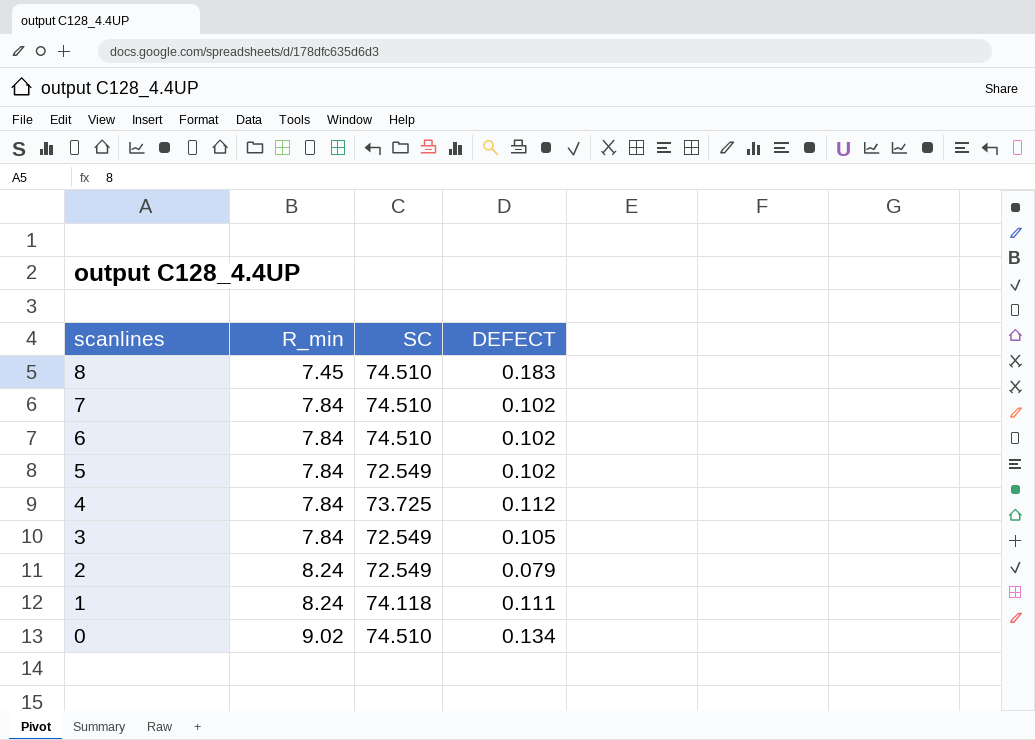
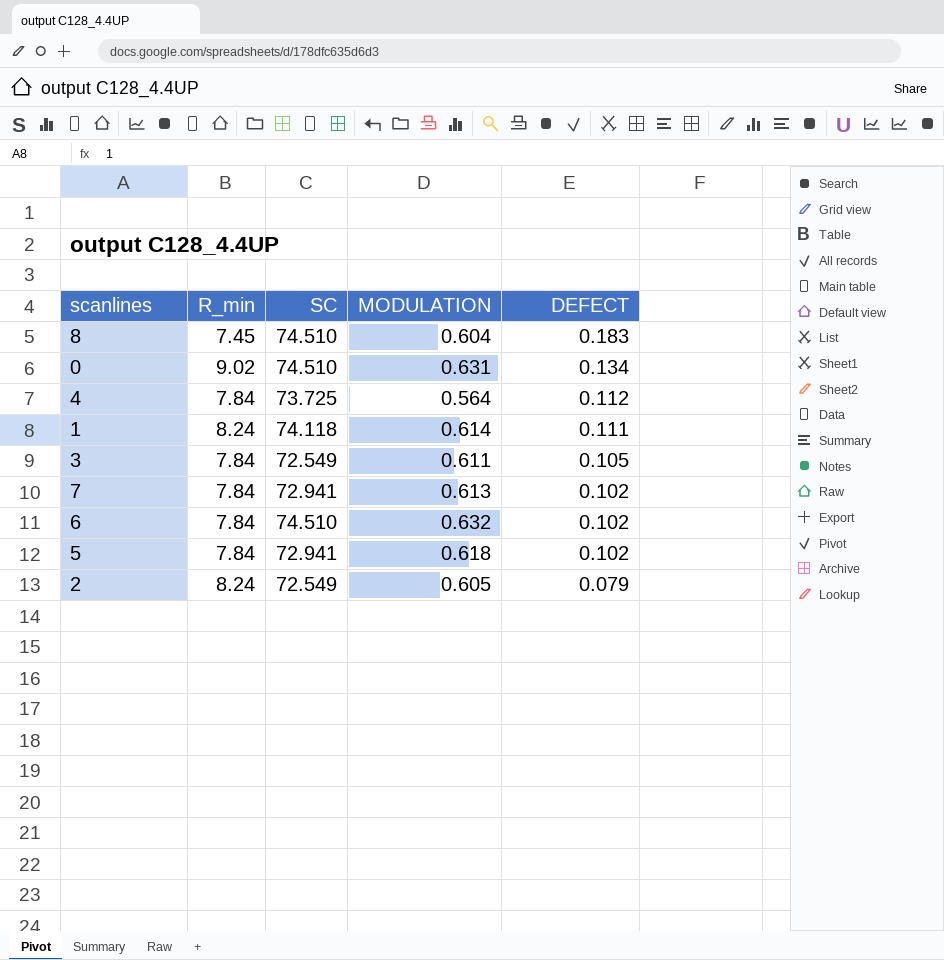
row order: scanlines descending -> DEFECT descending
column MODULATION | position: none -> 4
7 | SC: 74.510 -> 72.941
5 | SC: 72.549 -> 72.941

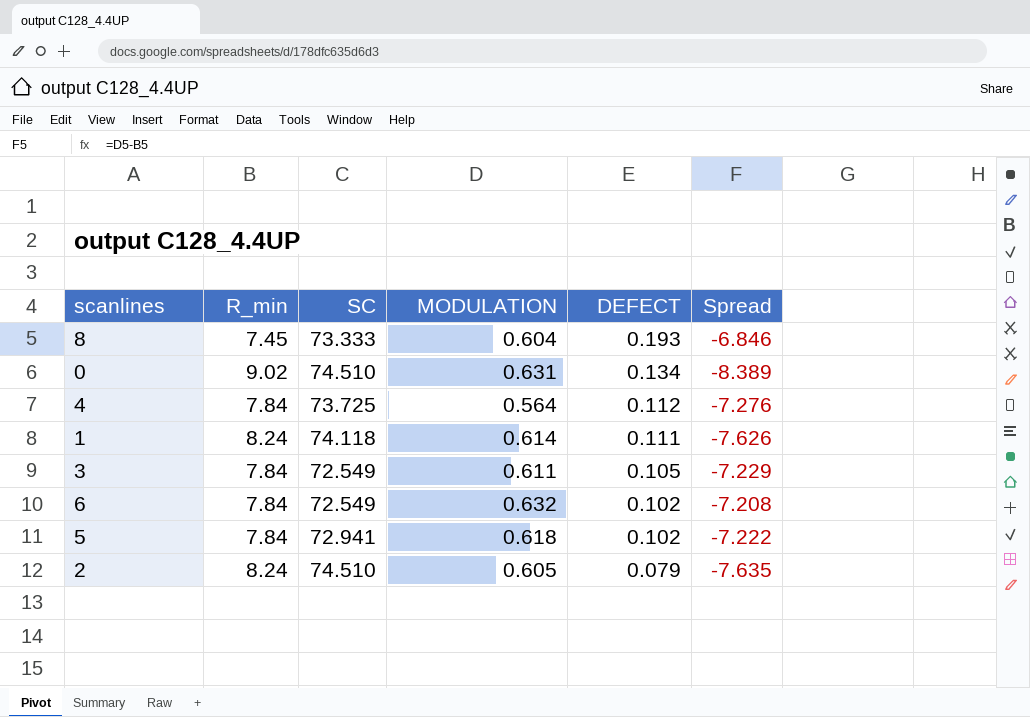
column Spread | formula: none -> [MODULATION] - [R_min]
row 7: 7.84 | 72.941 | 0.613 | 0.102 -> none
8 | SC: 74.510 -> 73.333
8 | DEFECT: 0.183 -> 0.193
6 | SC: 74.510 -> 72.549
2 | SC: 72.549 -> 74.510

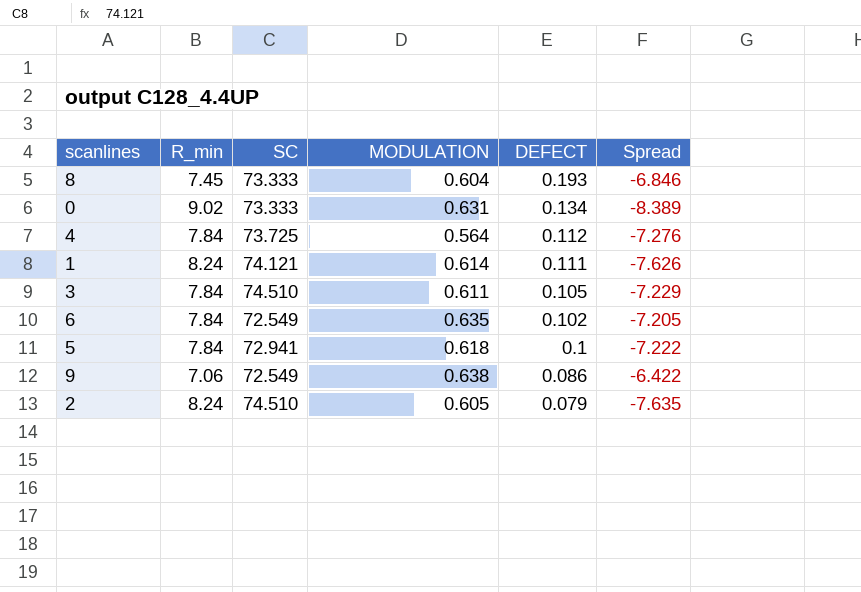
0 | SC: 74.510 -> 73.333
1 | SC: 74.118 -> 74.121
3 | SC: 72.549 -> 74.510
6 | MODULATION: 0.632 -> 0.635
6 | Spread: -7.208 -> -7.205
5 | DEFECT: 0.102 -> 0.1
row 9: none -> 7.06 | 72.549 | 0.638 | 0.086 | -6.422

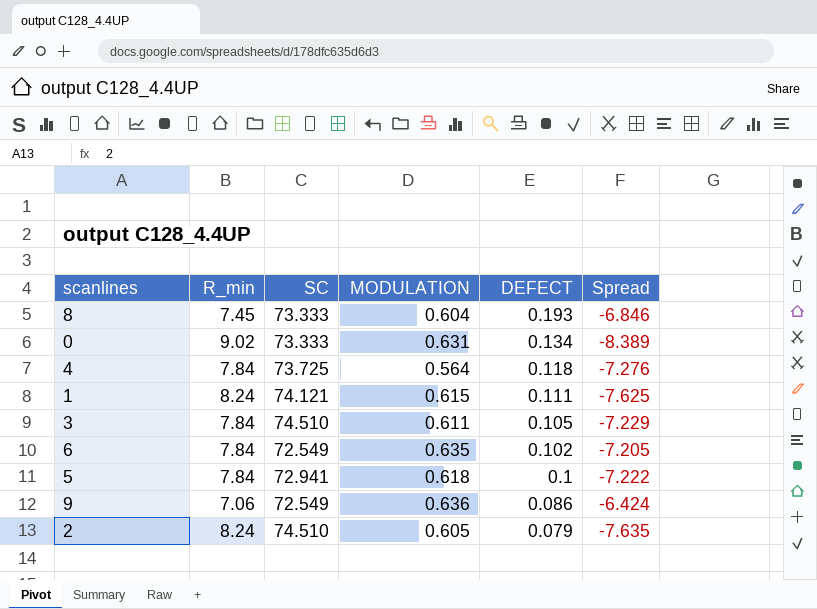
4 | DEFECT: 0.112 -> 0.118
1 | MODULATION: 0.614 -> 0.615
1 | Spread: -7.626 -> -7.625
9 | MODULATION: 0.638 -> 0.636
9 | Spread: -6.422 -> -6.424

